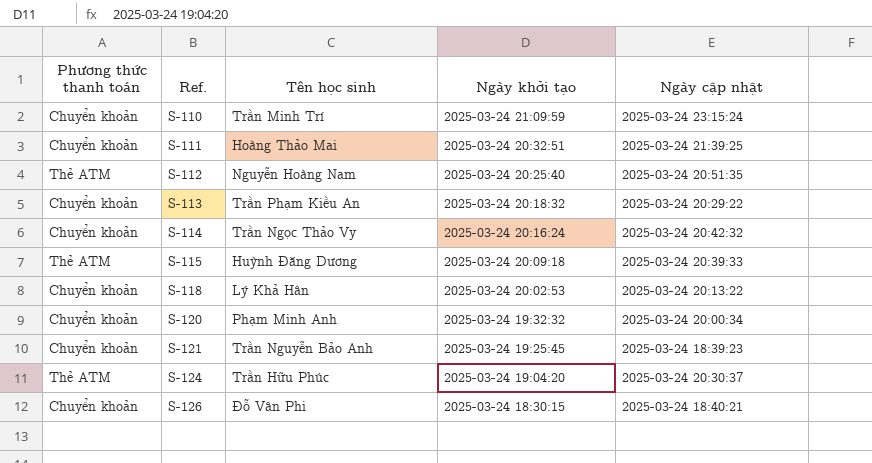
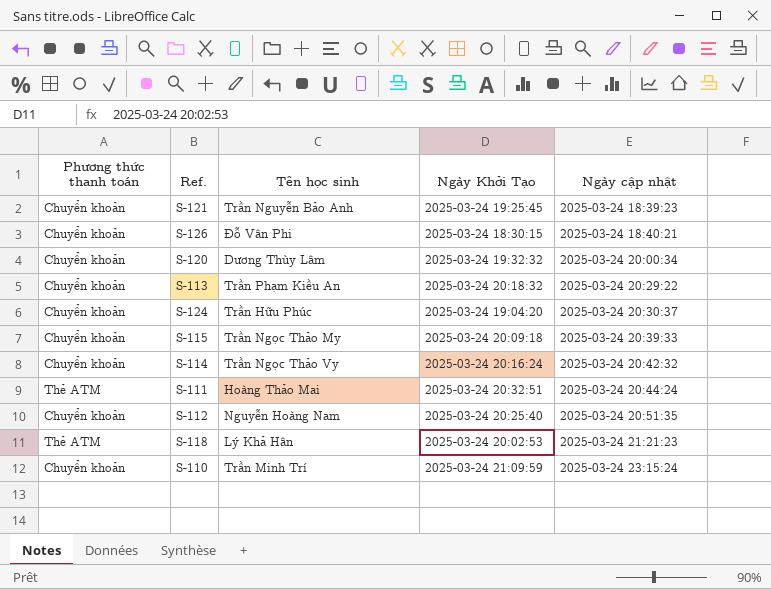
row order: Ref. ascending -> Ngày cập nhật ascending
column name: Ngày khởi tạo -> Ngày Khởi Tạo
S-120 | Tên học sinh: Phạm Minh Anh -> Dương Thùy Lâm
S-124 | Phương thức thanh toán: Thẻ ATM -> Chuyển khoản
S-115 | Phương thức thanh toán: Thẻ ATM -> Chuyển khoản
S-115 | Tên học sinh: Huỳnh Đăng Dương -> Trần Ngọc Thảo My
S-111 | Phương thức thanh toán: Chuyển khoản -> Thẻ ATM
S-111 | Ngày cập nhật: 2025-03-24 21:39:25 -> 2025-03-24 20:44:24
S-112 | Phương thức thanh toán: Thẻ ATM -> Chuyển khoản
S-118 | Phương thức thanh toán: Chuyển khoản -> Thẻ ATM
S-118 | Ngày cập nhật: 2025-03-24 20:13:22 -> 2025-03-24 21:21:23

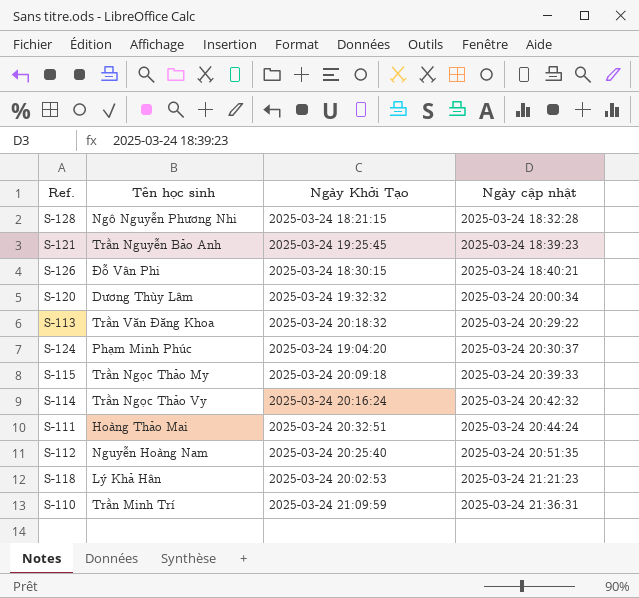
column Phương thức thanh toán | position: 1 -> none
row S-128: none -> Ngô Nguyễn Phương Nhi | 2025-03-24 18:21:15 | 2025-03-24 18:32:28
S-113 | Tên học sinh: Trần Phạm Kiều An -> Trần Văn Đăng Khoa
S-124 | Tên học sinh: Trần Hữu Phúc -> Phạm Minh Phúc
S-110 | Ngày cập nhật: 2025-03-24 23:15:24 -> 2025-03-24 21:36:31

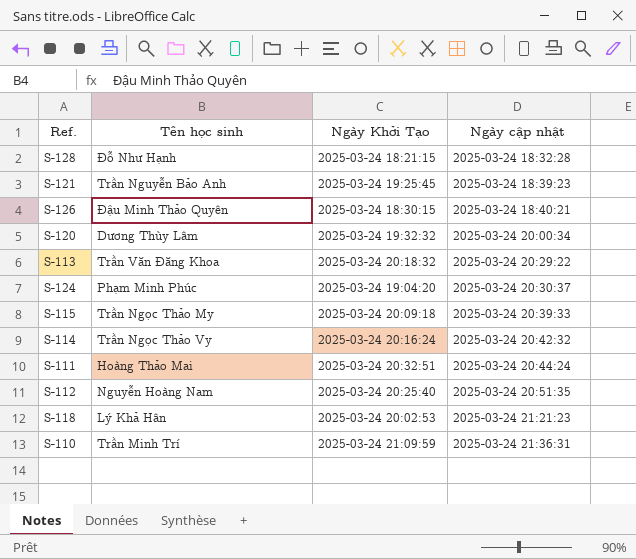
S-128 | Tên học sinh: Ngô Nguyễn Phương Nhi -> Đỗ Như Hạnh
S-126 | Tên học sinh: Đỗ Vân Phi -> Đậu Minh Thảo Quyên

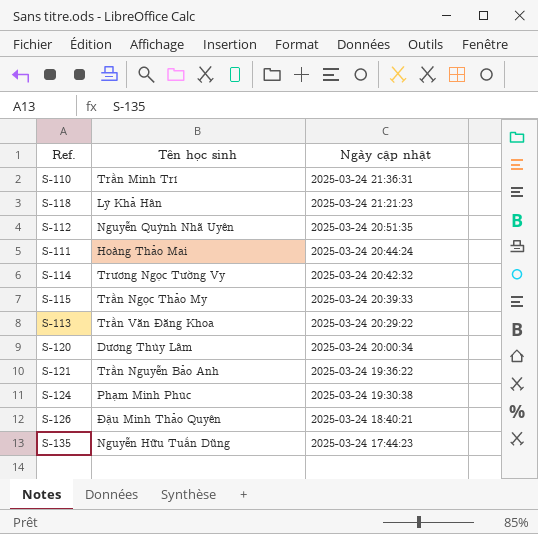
row order: Ngày cập nhật ascending -> Ngày cập nhật descending
column Ngày Khởi Tạo | position: 3 -> none
row S-128: Đỗ Như Hạnh | 2025-03-24 18:21:15 | 2025-03-24 18:32:28 -> none
S-112 | Tên học sinh: Nguyễn Hoàng Nam -> Nguyễn Quỳnh Nhã Uyên
S-114 | Tên học sinh: Trần Ngọc Thảo Vy -> Trương Ngọc Tường Vy
S-121 | Ngày cập nhật: 2025-03-24 18:39:23 -> 2025-03-24 19:36:22
S-124 | Ngày cập nhật: 2025-03-24 20:30:37 -> 2025-03-24 19:30:38
row S-135: none -> Nguyễn Hữu Tuấn Dũng | 2025-03-24 17:44:23

